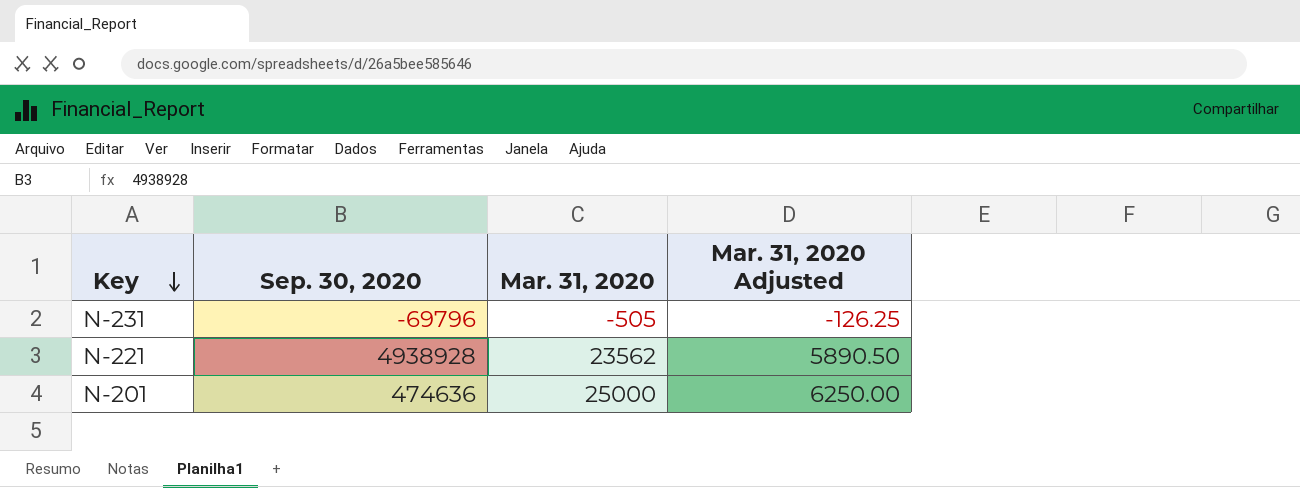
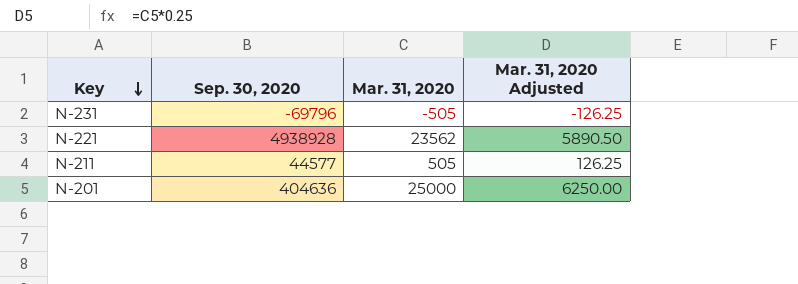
row N-211: none -> 44577 | 505 | 126.25
N-201 | Sep. 30, 2020: 474636 -> 404636

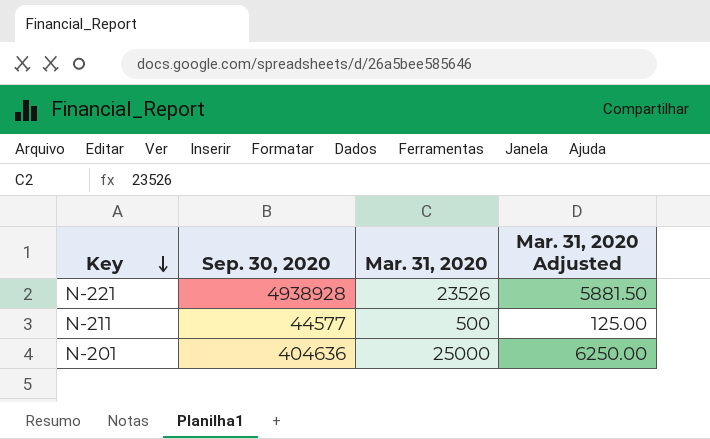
row N-231: -69796 | -505 | -126.25 -> none
N-221 | Mar. 31, 2020: 23562 -> 23526
N-221 | Mar. 31, 2020 Adjusted: 5890.50 -> 5881.50
N-211 | Mar. 31, 2020: 505 -> 500
N-211 | Mar. 31, 2020 Adjusted: 126.25 -> 125.00

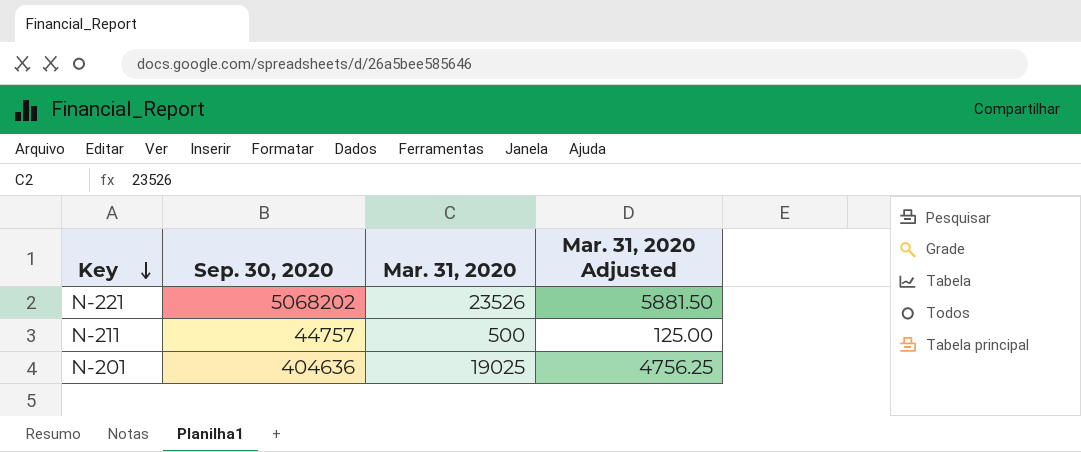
N-221 | Sep. 30, 2020: 4938928 -> 5068202
N-211 | Sep. 30, 2020: 44577 -> 44757
N-201 | Mar. 31, 2020: 25000 -> 19025
N-201 | Mar. 31, 2020 Adjusted: 6250.00 -> 4756.25

